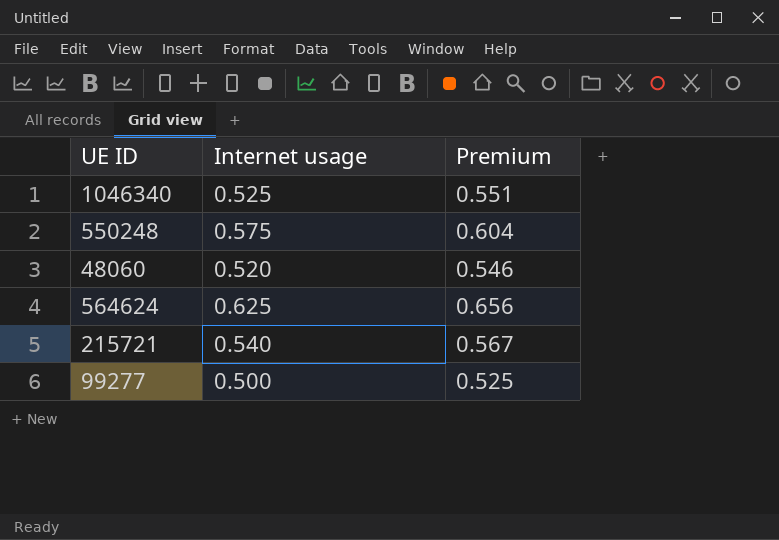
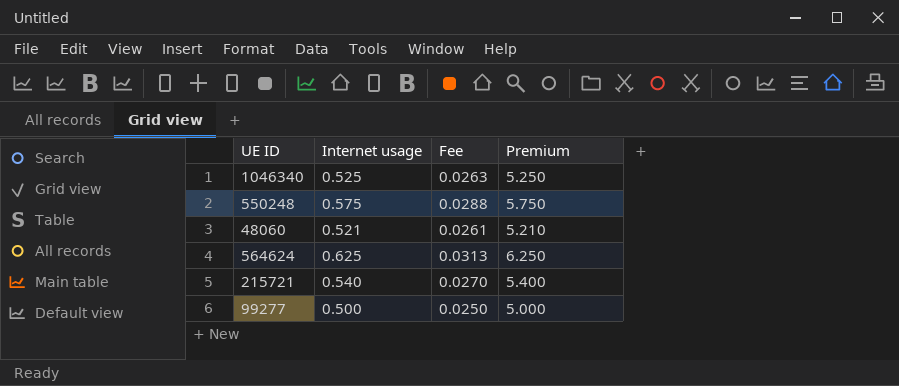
column Fee | formula: none -> [Internet usage] * 0.05
column Premium | formula: [Internet usage] * 1.05 -> [Internet usage] * 10
48060 | Internet usage: 0.520 -> 0.521

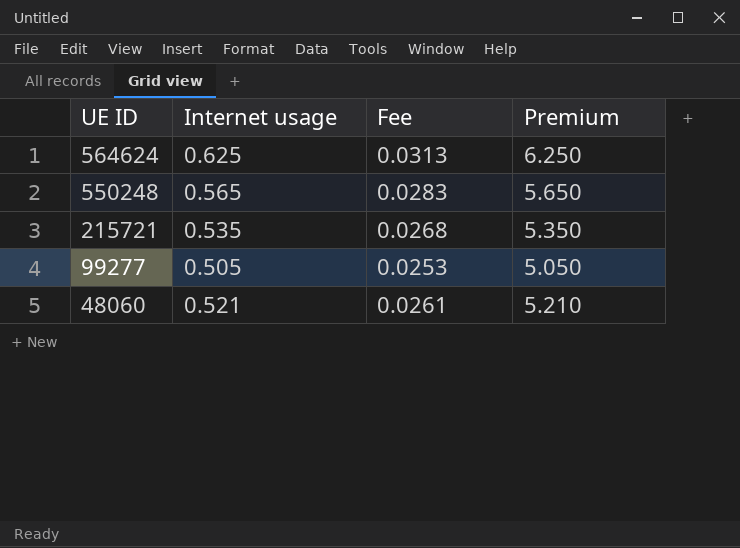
row order: none -> UE ID descending
row 1046340: 0.525 | 0.0263 | 5.250 -> none
550248 | Internet usage: 0.575 -> 0.565
550248 | Fee: 0.0288 -> 0.0283
550248 | Premium: 5.750 -> 5.650
215721 | Internet usage: 0.540 -> 0.535
215721 | Fee: 0.0270 -> 0.0268
215721 | Premium: 5.400 -> 5.350
99277 | Internet usage: 0.500 -> 0.505
99277 | Fee: 0.0250 -> 0.0253
99277 | Premium: 5.000 -> 5.050

